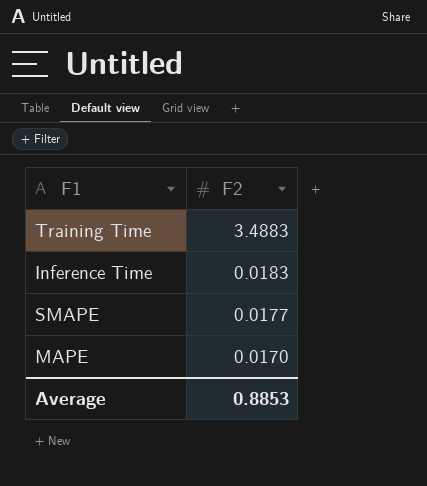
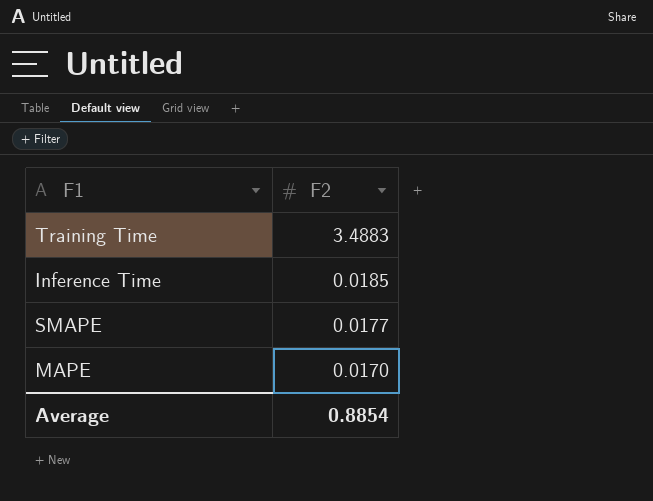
Inference Time | F2: 0.0183 -> 0.0185
Average | F2: 0.8853 -> 0.8854

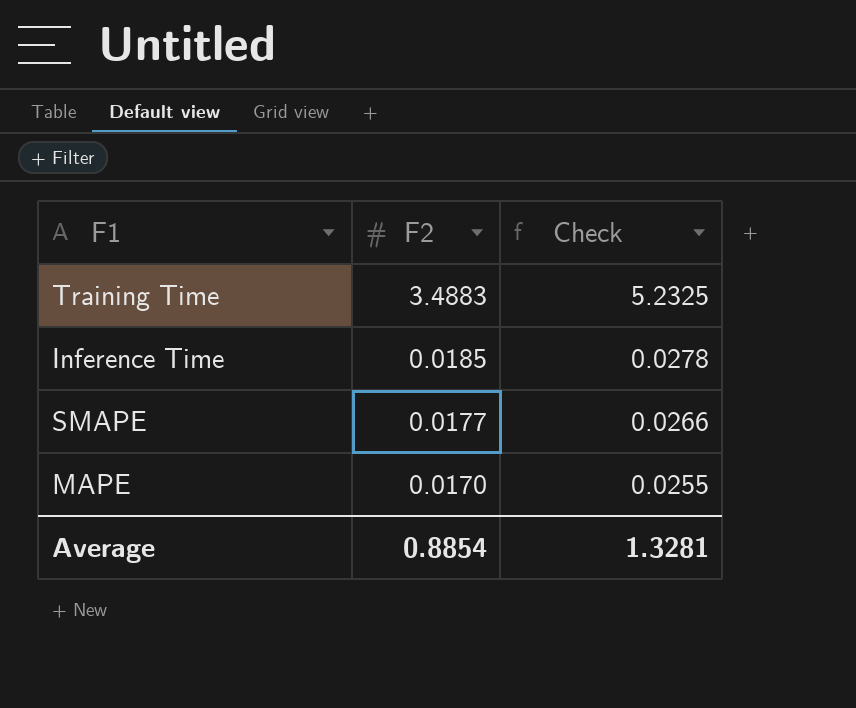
column Check | formula: none -> [F2] * 1.5

